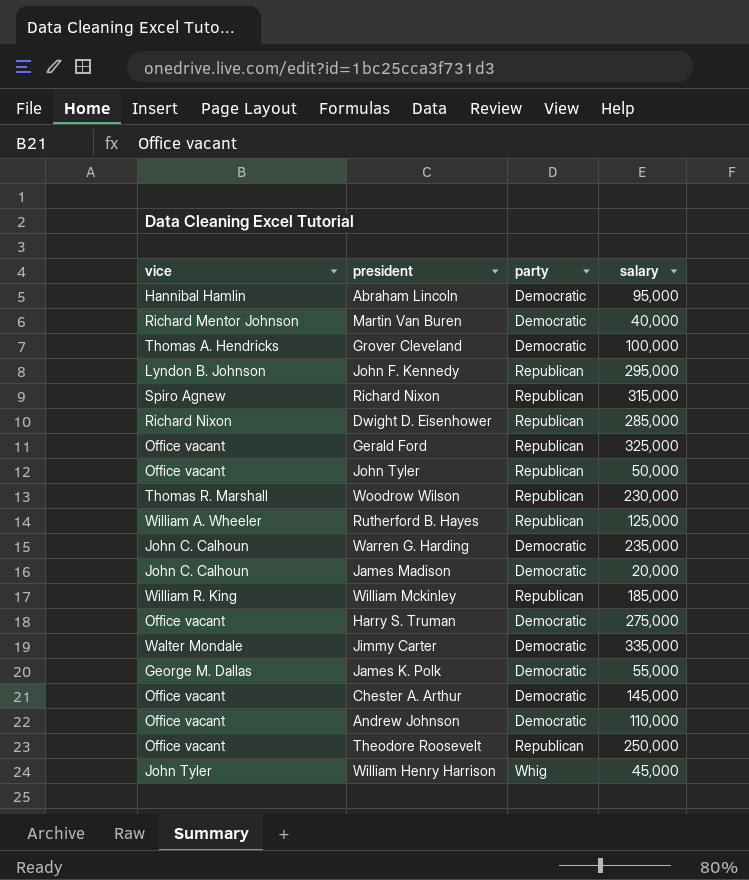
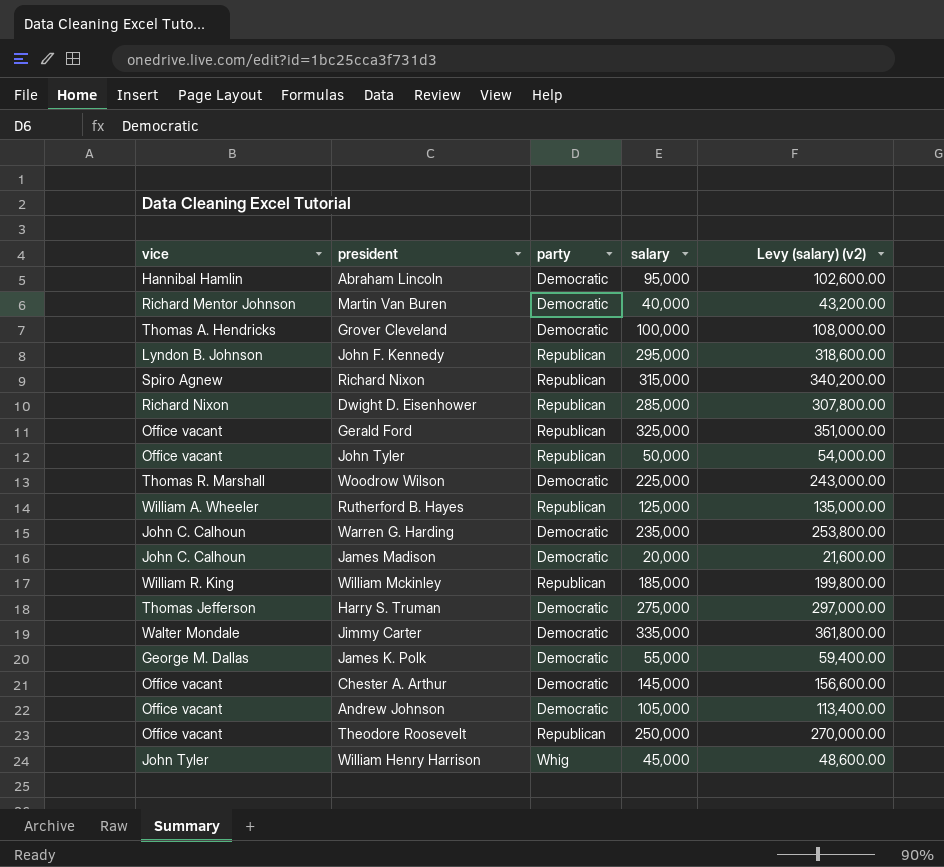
column Levy (salary) (v2) | formula: none -> [salary] * 1.08
Woodrow Wilson | party: Republican -> Democratic
Woodrow Wilson | salary: 230,000 -> 225,000
Harry S. Truman | vice: Office vacant -> Thomas Jefferson
Andrew Johnson | salary: 110,000 -> 105,000

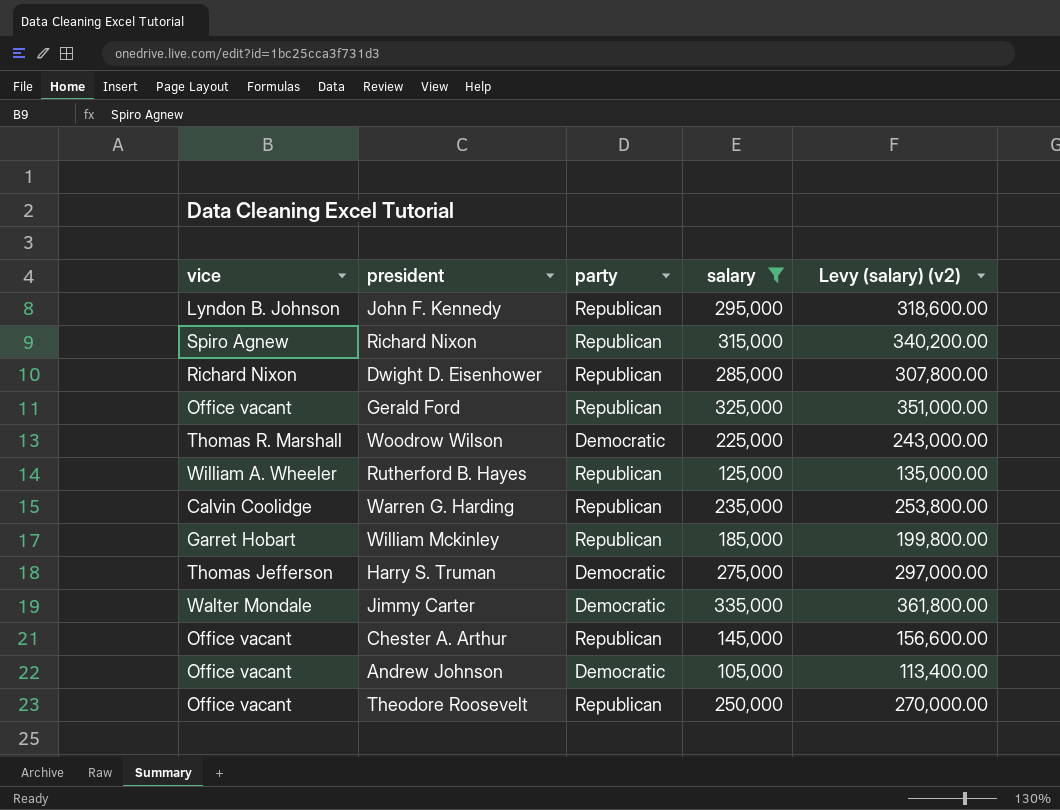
filter: none -> salary >= 105,000
Warren G. Harding | vice: John C. Calhoun -> Calvin Coolidge
Warren G. Harding | party: Democratic -> Republican
William Mckinley | vice: William R. King -> Garret Hobart
Chester A. Arthur | party: Democratic -> Republican

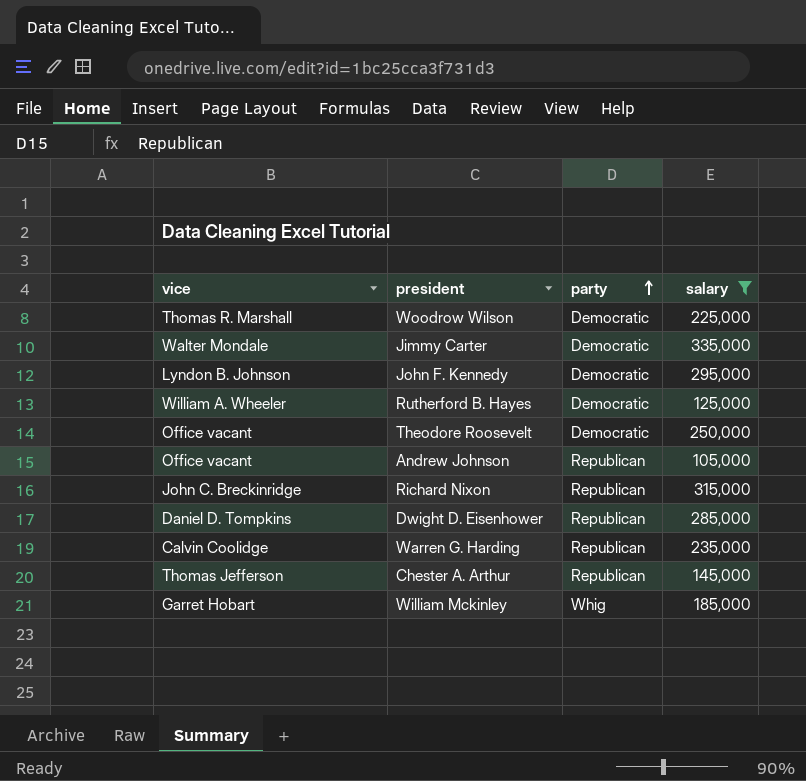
row order: none -> party ascending
column Levy (salary) (v2) | formula: [salary] * 1.08 -> none
row Gerald Ford: Office vacant | Republican | 325,000 | 351,000.00 -> none
row Harry S. Truman: Thomas Jefferson | Democratic | 275,000 | 297,000.00 -> none
John F. Kennedy | party: Republican -> Democratic
Rutherford B. Hayes | party: Republican -> Democratic
Theodore Roosevelt | party: Republican -> Democratic
Andrew Johnson | party: Democratic -> Republican
Richard Nixon | vice: Spiro Agnew -> John C. Breckinridge
Dwight D. Eisenhower | vice: Richard Nixon -> Daniel D. Tompkins
Chester A. Arthur | vice: Office vacant -> Thomas Jefferson
William Mckinley | party: Republican -> Whig

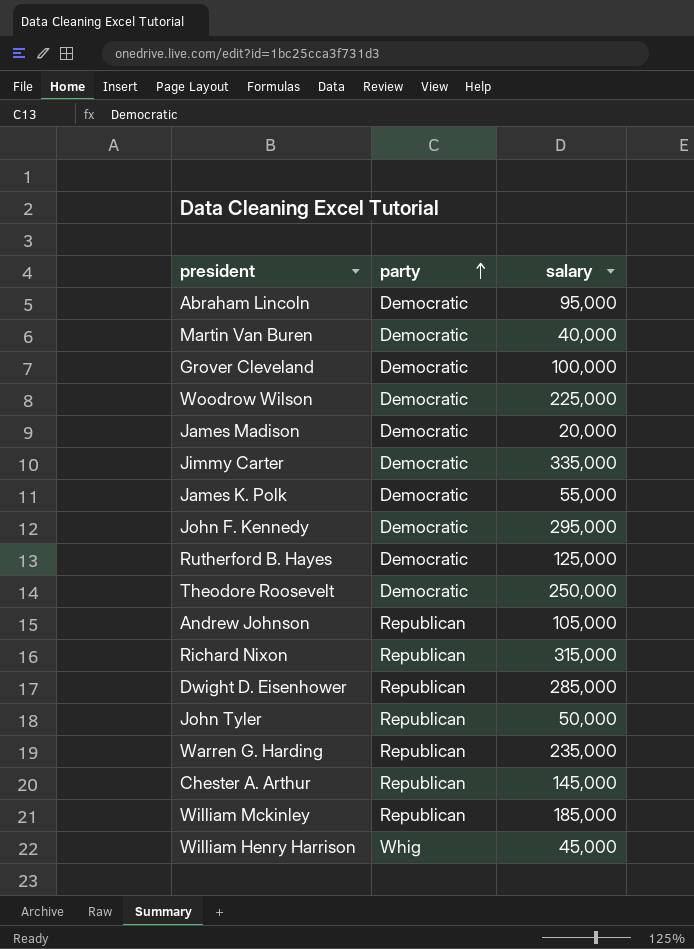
filter: salary >= 105,000 -> none
column vice | position: 1 -> none
William Mckinley | party: Whig -> Republican

